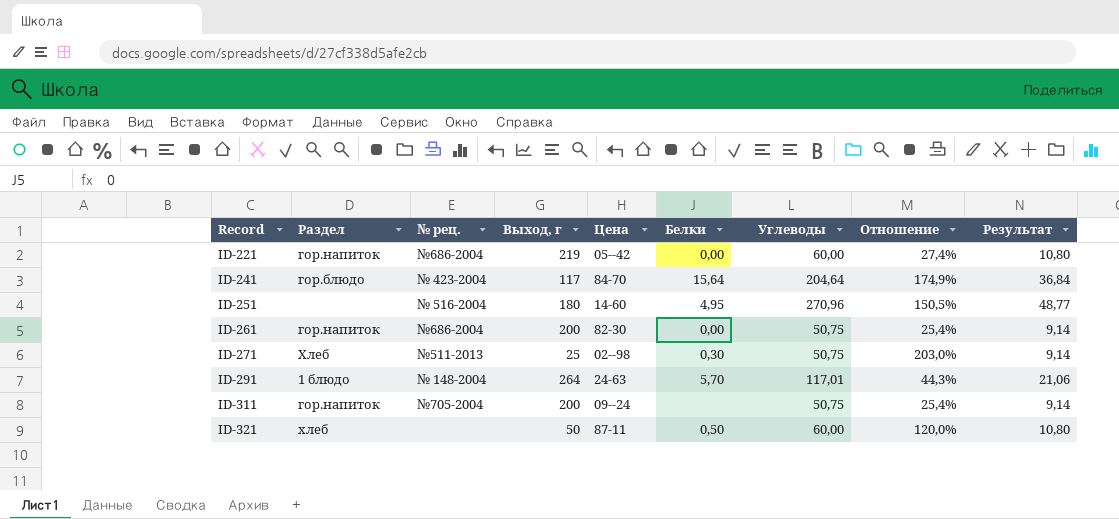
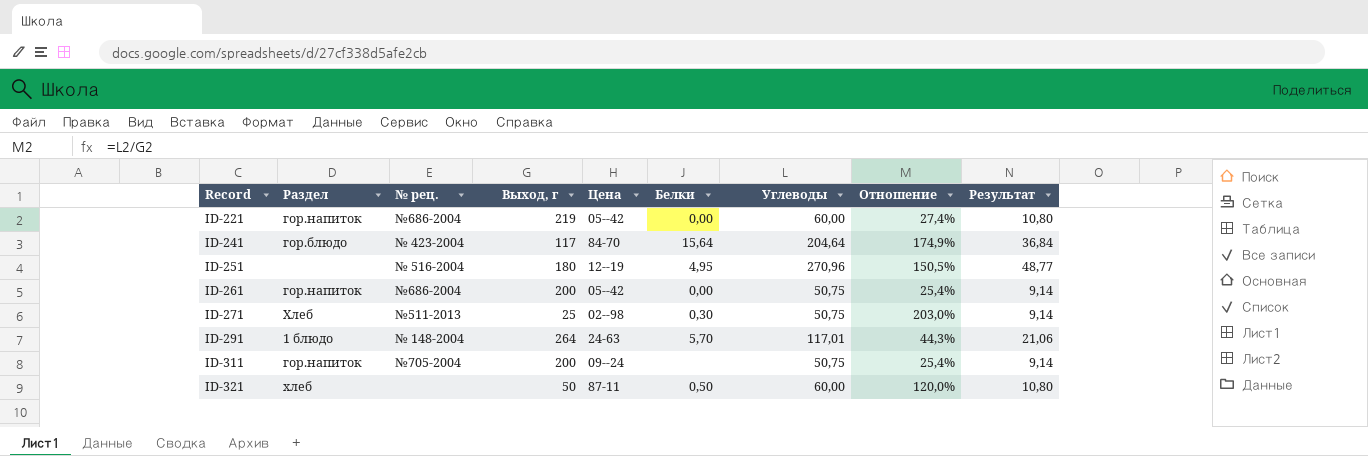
ID-251 | Цена: 14-60 -> 12--19
ID-261 | Цена: 82-30 -> 05--42

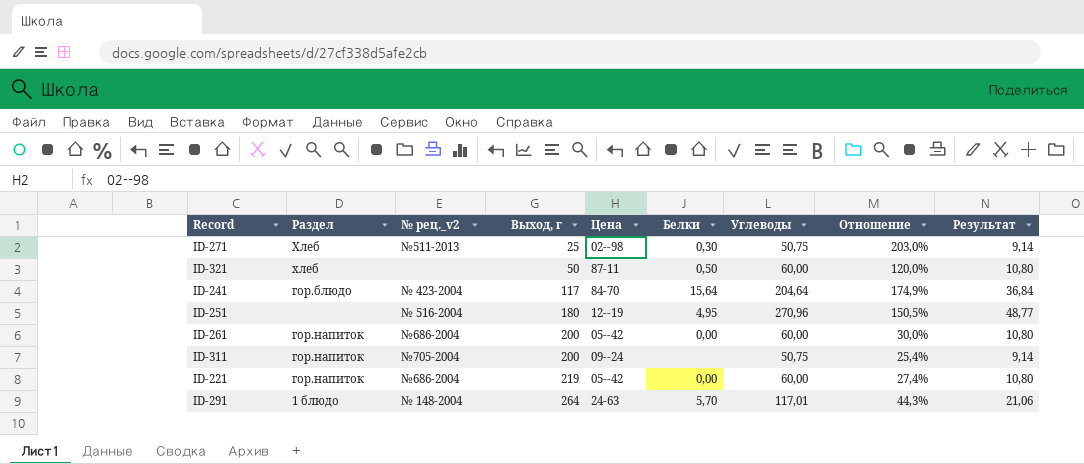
row order: Record ascending -> Выход, г ascending
column name: № рец. -> № рец._v2
ID-261 | Углеводы: 50,75 -> 60,00
ID-261 | Отношение: 25,4% -> 30,0%
ID-261 | Результат: 9,14 -> 10,80

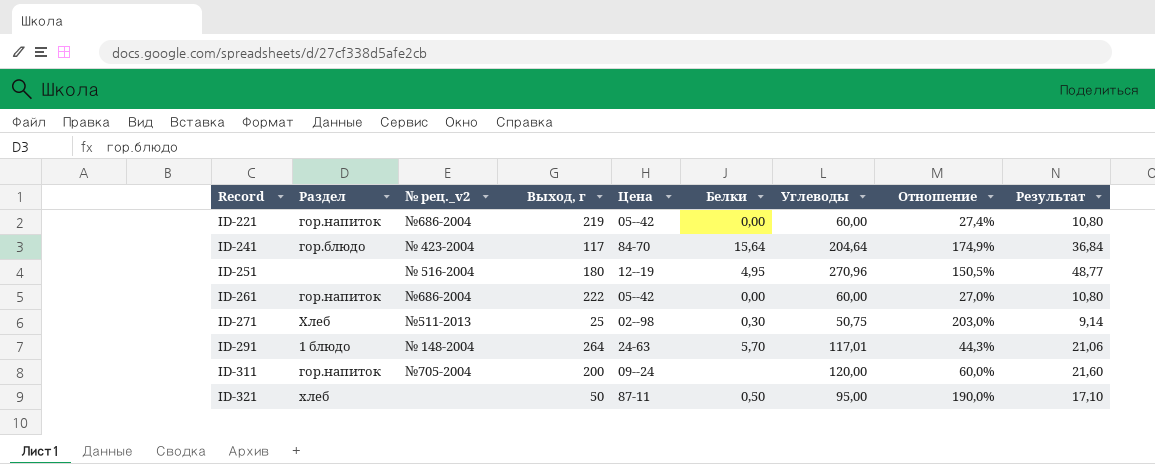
row order: Выход, г ascending -> Record ascending
ID-261 | Выход, г: 200 -> 222
ID-261 | Отношение: 30,0% -> 27,0%
ID-311 | Углеводы: 50,75 -> 120,00
ID-311 | Отношение: 25,4% -> 60,0%
ID-311 | Результат: 9,14 -> 21,60
ID-321 | Углеводы: 60,00 -> 95,00
ID-321 | Отношение: 120,0% -> 190,0%
ID-321 | Результат: 10,80 -> 17,10

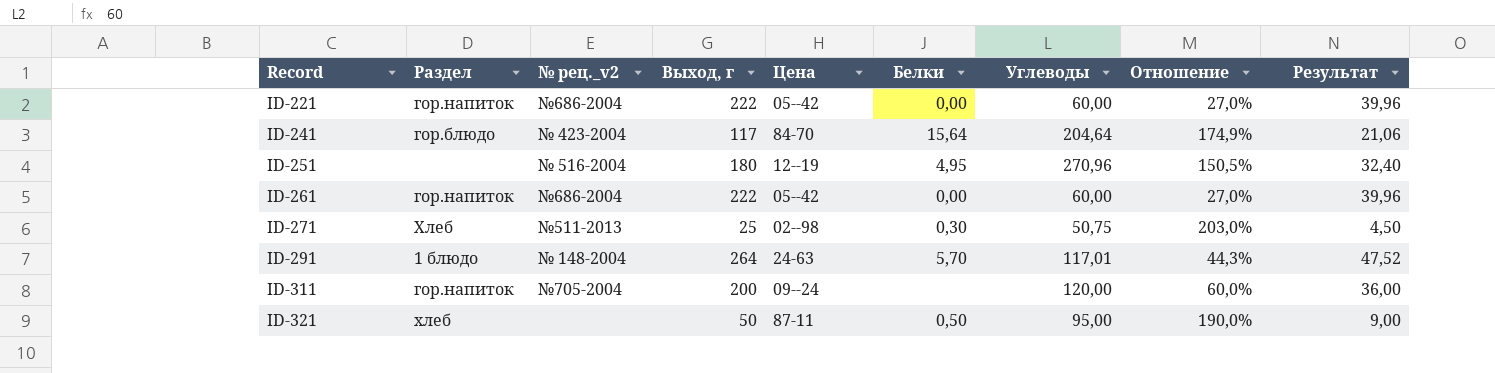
column Результат | formula: [Углеводы] * 0,18 -> [Выход, г] * 0,18
ID-221 | Выход, г: 219 -> 222
ID-221 | Отношение: 27,4% -> 27,0%

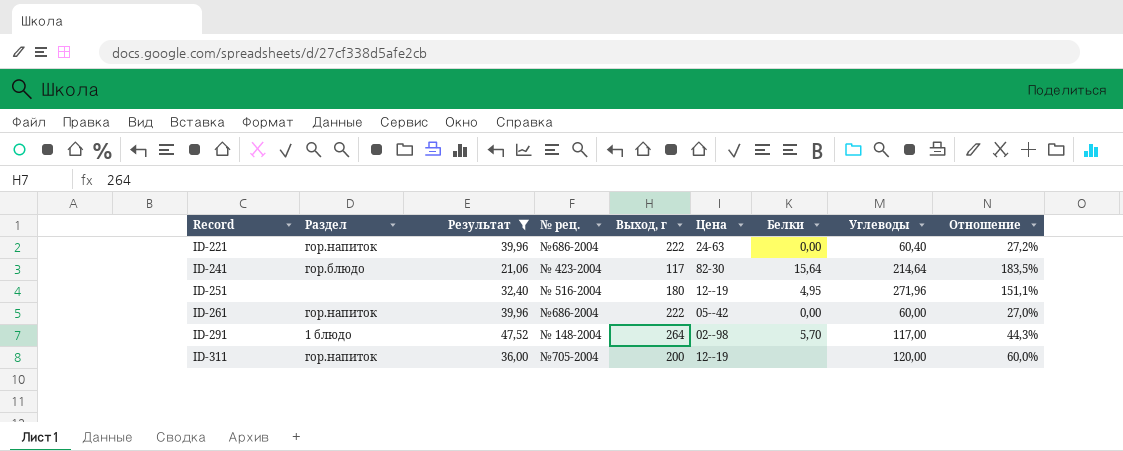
filter: none -> Результат >= 21,06
column Результат | position: 9 -> 3
column name: № рец._v2 -> № рец.
ID-221 | Цена: 05--42 -> 24-63
ID-221 | Углеводы: 60,00 -> 60,40
ID-221 | Отношение: 27,0% -> 27,2%
ID-241 | Цена: 84-70 -> 82-30
ID-241 | Углеводы: 204,64 -> 214,64
ID-241 | Отношение: 174,9% -> 183,5%
ID-251 | Углеводы: 270,96 -> 271,96
ID-251 | Отношение: 150,5% -> 151,1%
ID-291 | Цена: 24-63 -> 02--98
ID-291 | Углеводы: 117,01 -> 117,00
ID-311 | Цена: 09--24 -> 12--19

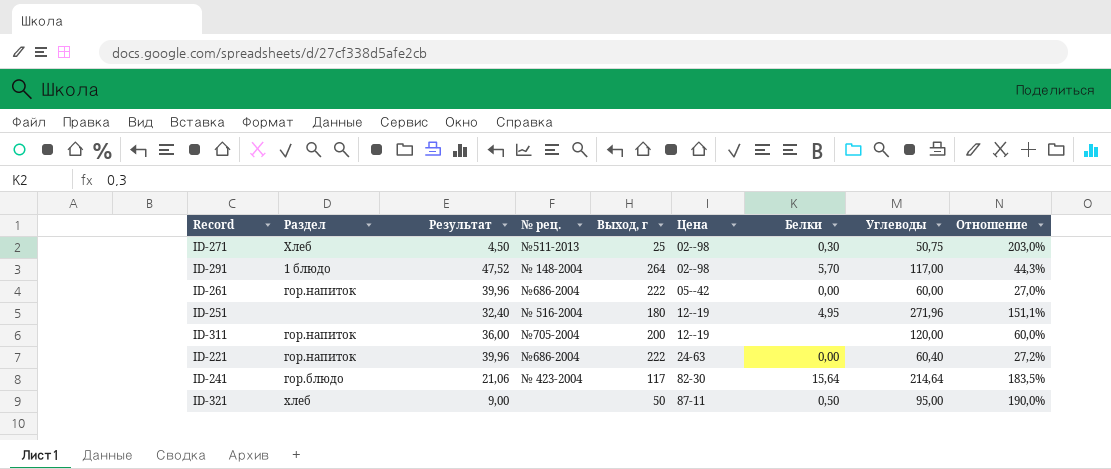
filter: Результат >= 21,06 -> none
row order: Record ascending -> Цена ascending

